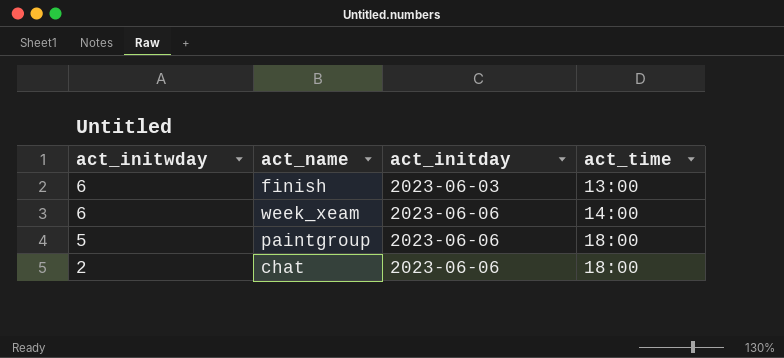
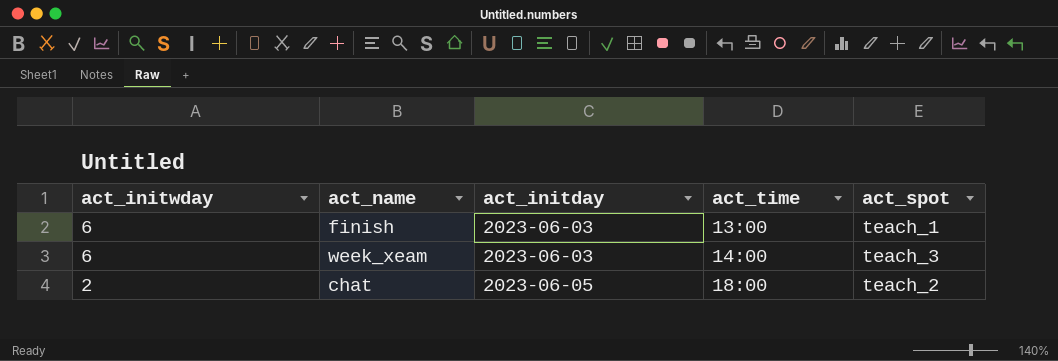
column act_spot | position: none -> 5
row paintgroup: 5 | 2023-06-06 | 18:00 -> none
week_xeam | act_initday: 2023-06-06 -> 2023-06-03
chat | act_initday: 2023-06-06 -> 2023-06-05

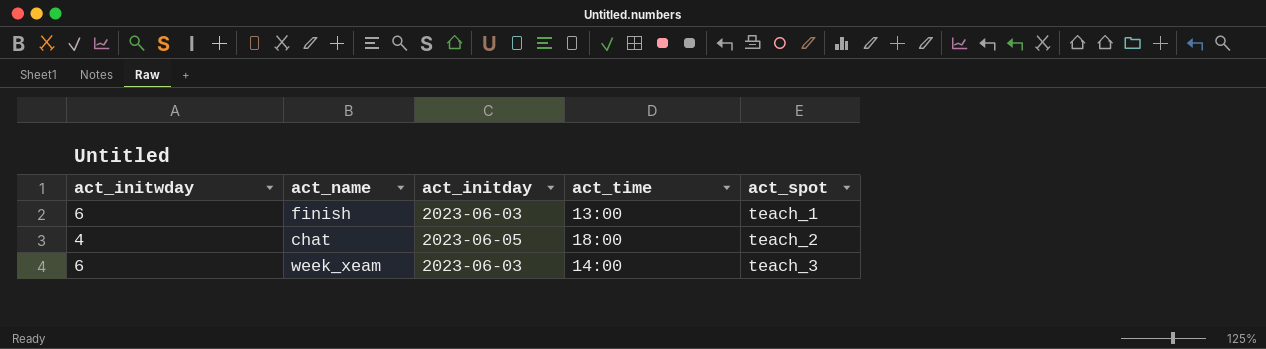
row order: act_initwday descending -> act_spot ascending
chat | act_initwday: 2 -> 4

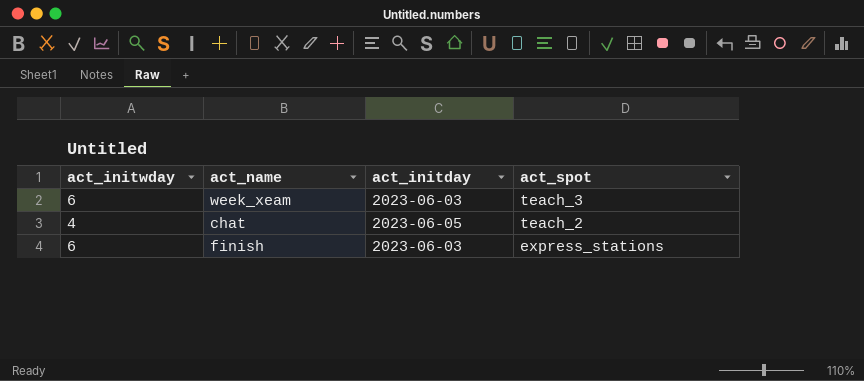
row order: act_spot ascending -> act_spot descending
column act_time | position: 4 -> none
finish | act_spot: teach_1 -> express_stations

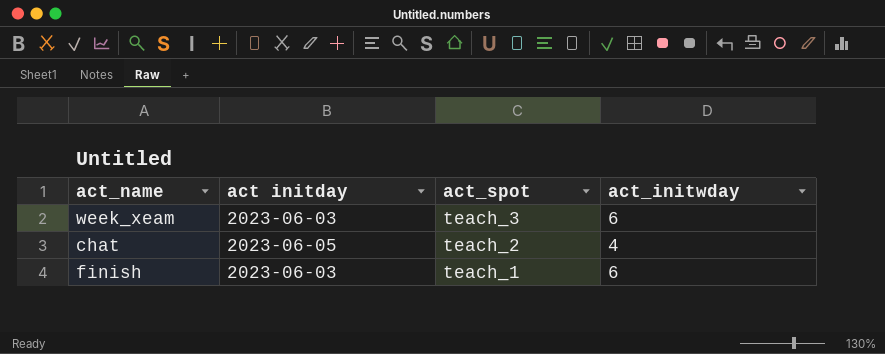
column name: act_initday -> act initday
column act_initwday | position: 1 -> 4
finish | act_spot: express_stations -> teach_1

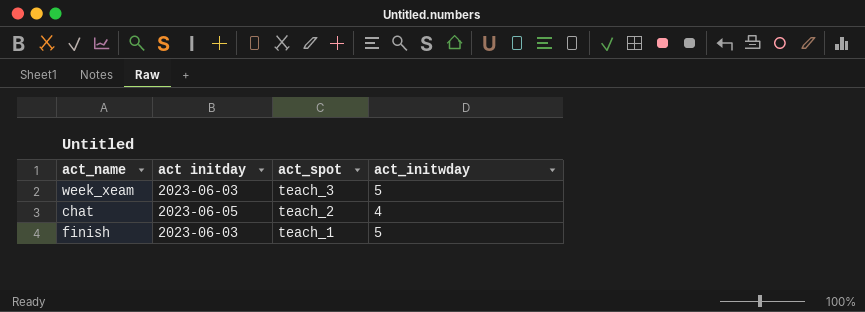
week_xeam | act_initwday: 6 -> 5
finish | act_initwday: 6 -> 5

